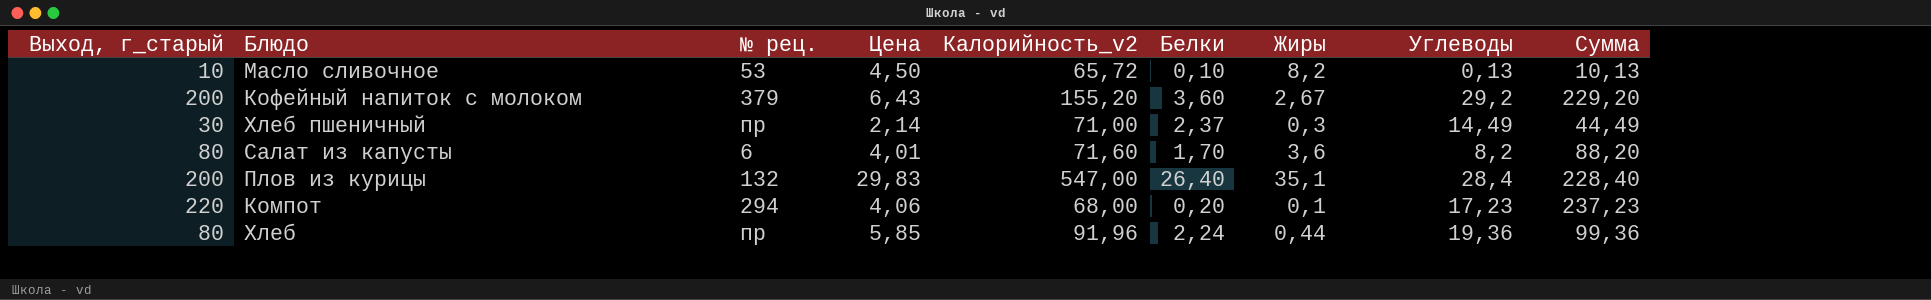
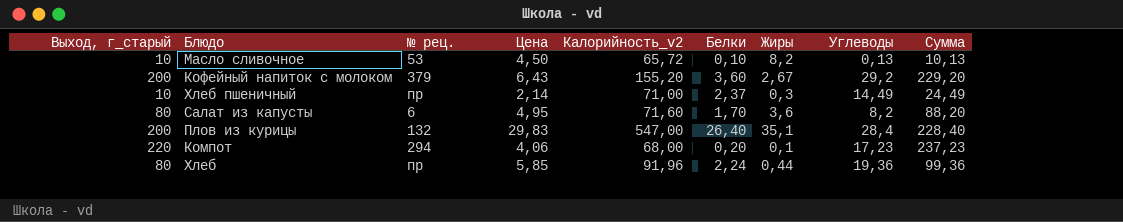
Хлеб пшеничный | Выход, г_старый: 30 -> 10
Хлеб пшеничный | Сумма: 44,49 -> 24,49
Салат из капусты | Цена: 4,01 -> 4,95

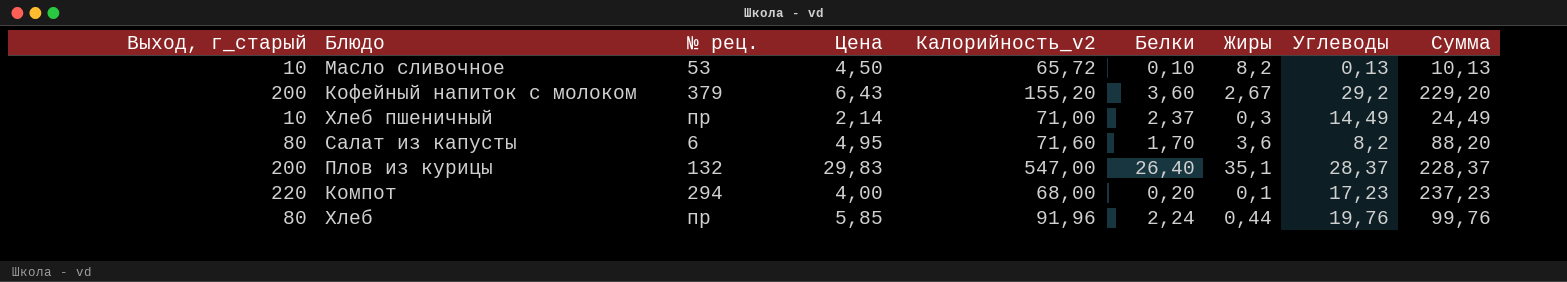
Плов из курицы | Углеводы: 28,4 -> 28,37
Плов из курицы | Сумма: 228,40 -> 228,37
Компот | Цена: 4,06 -> 4,00
Хлеб | Углеводы: 19,36 -> 19,76
Хлеб | Сумма: 99,36 -> 99,76

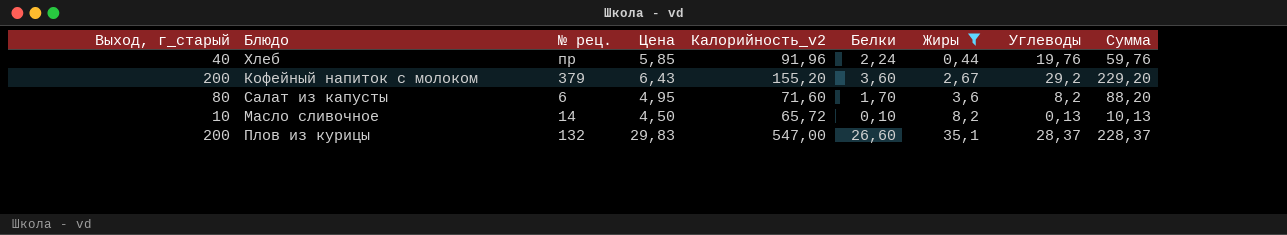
filter: none -> Жиры >= 0,44
row order: none -> Жиры ascending
Хлеб | Выход, г_старый: 80 -> 40
Хлеб | Сумма: 99,76 -> 59,76
Масло сливочное | № рец.: 53 -> 14
Плов из курицы | Белки: 26,40 -> 26,60

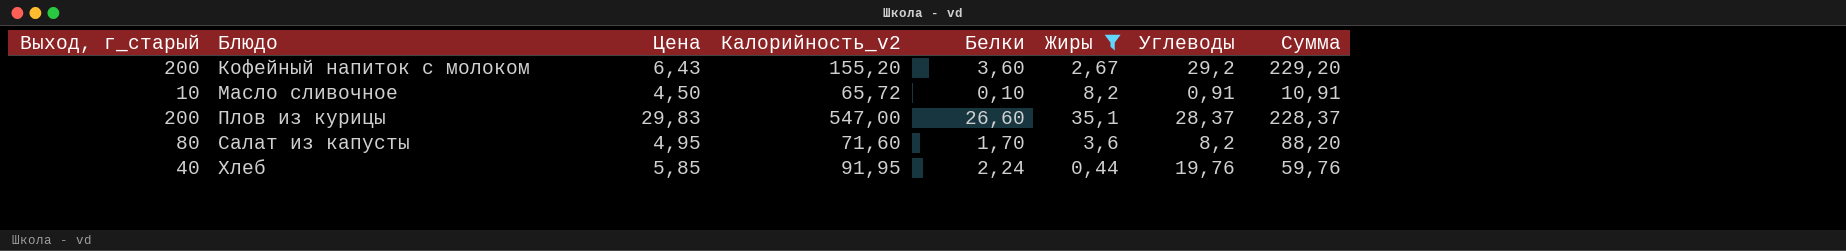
row order: Жиры ascending -> Блюдо ascending
column № рец. | position: 3 -> none
Масло сливочное | Углеводы: 0,13 -> 0,91
Масло сливочное | Сумма: 10,13 -> 10,91
Хлеб | Калорийность_v2: 91,96 -> 91,95

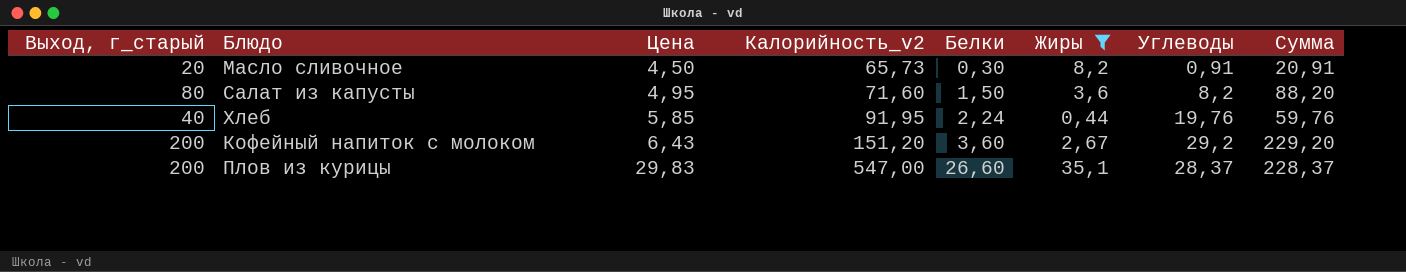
row order: Блюдо ascending -> Цена ascending
Масло сливочное | Выход, г_старый: 10 -> 20
Масло сливочное | Калорийность_v2: 65,72 -> 65,73
Масло сливочное | Белки: 0,10 -> 0,30
Масло сливочное | Сумма: 10,91 -> 20,91
Салат из капусты | Белки: 1,70 -> 1,50
Кофейный напиток с молоком | Калорийность_v2: 155,20 -> 151,20

